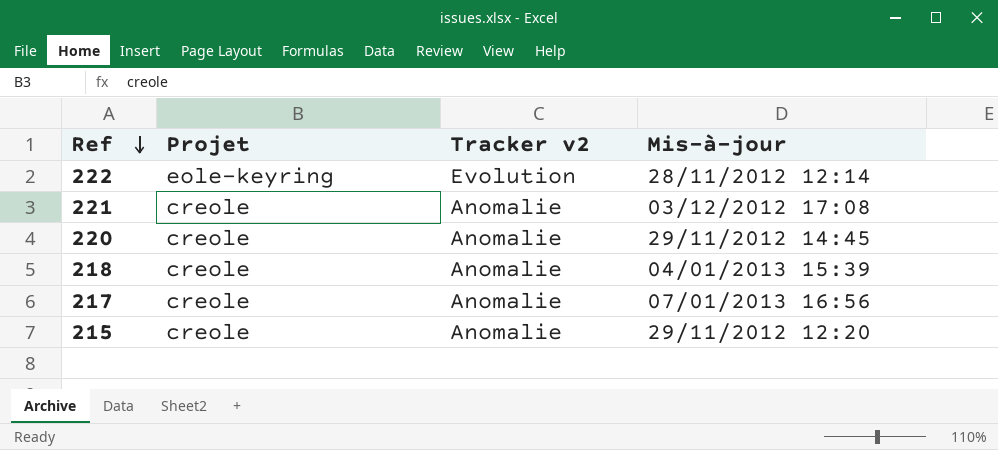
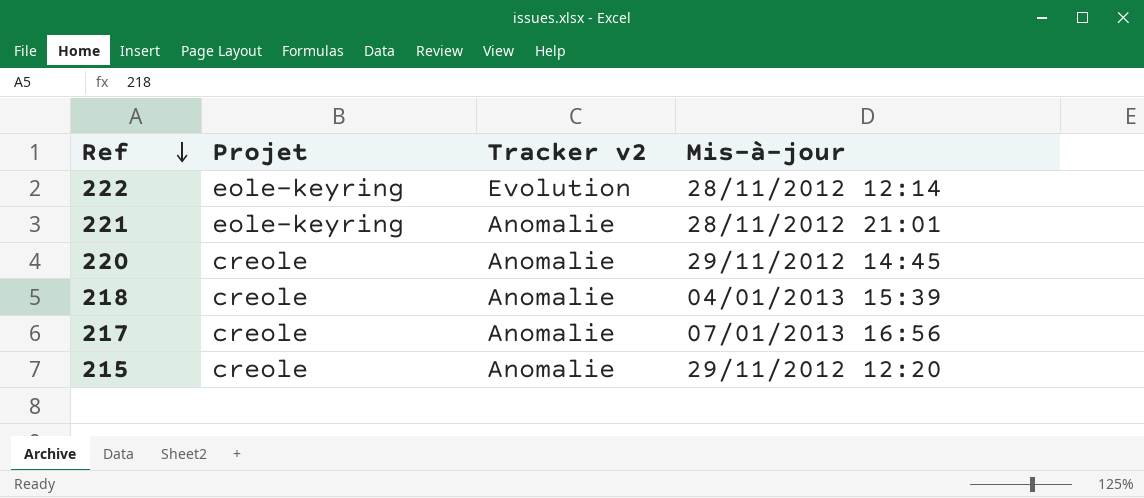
221 | Projet: creole -> eole-keyring
221 | Mis-à-jour: 03/12/2012 17:08 -> 28/11/2012 21:01

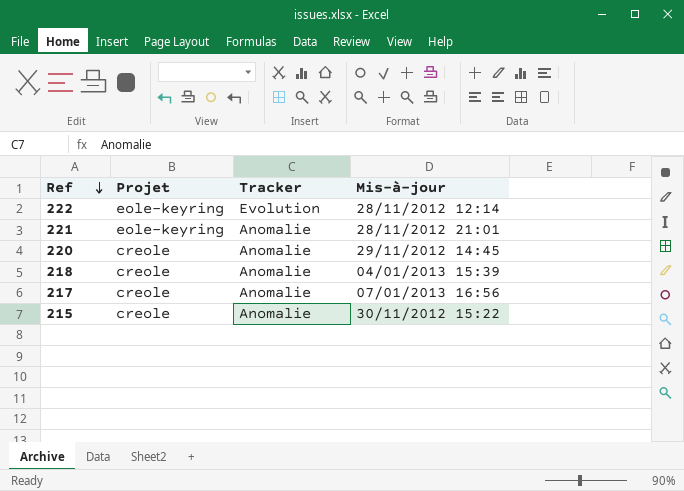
column name: Tracker v2 -> Tracker
215 | Mis-à-jour: 29/11/2012 12:20 -> 30/11/2012 15:22

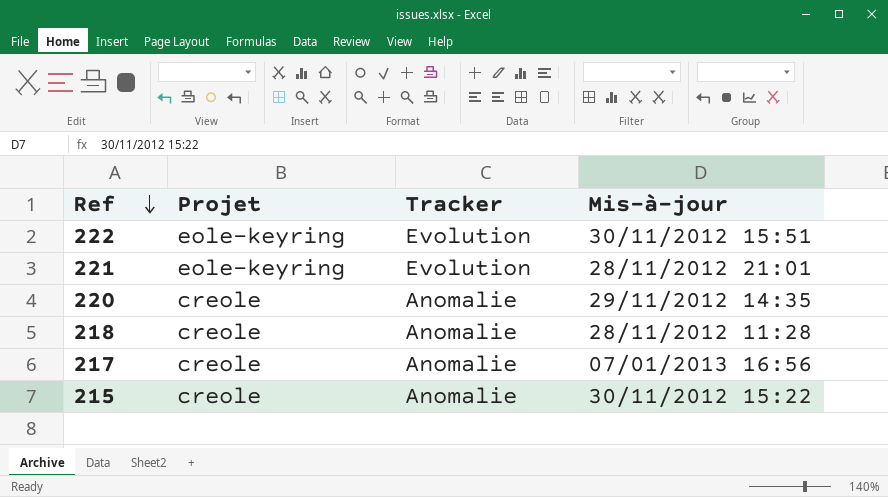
222 | Mis-à-jour: 28/11/2012 12:14 -> 30/11/2012 15:51
221 | Tracker: Anomalie -> Evolution
220 | Mis-à-jour: 29/11/2012 14:45 -> 29/11/2012 14:35
218 | Mis-à-jour: 04/01/2013 15:39 -> 28/11/2012 11:28

